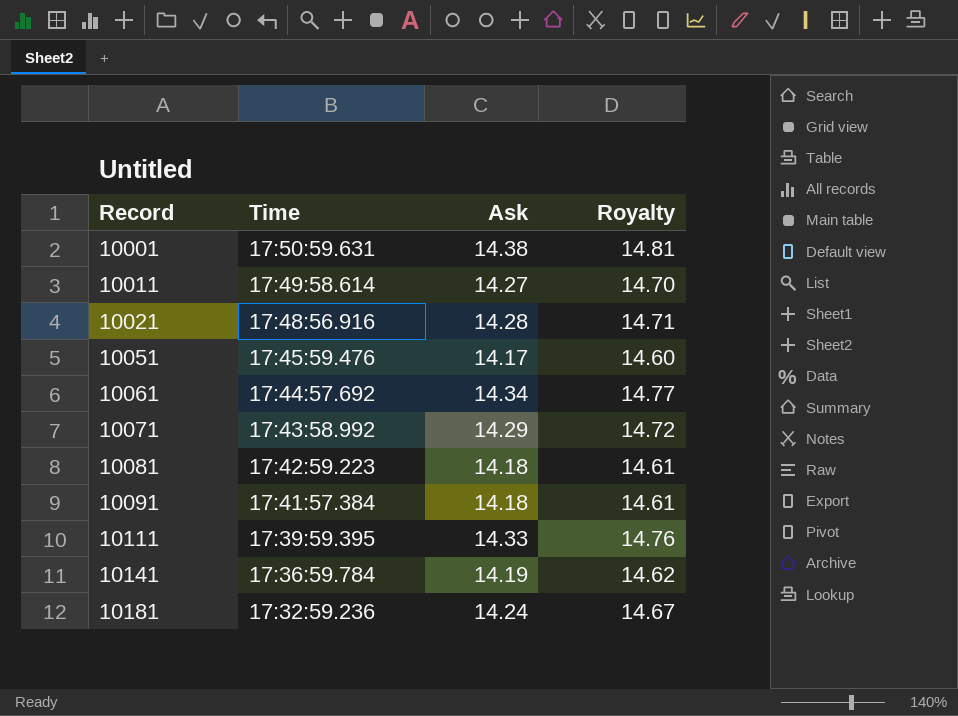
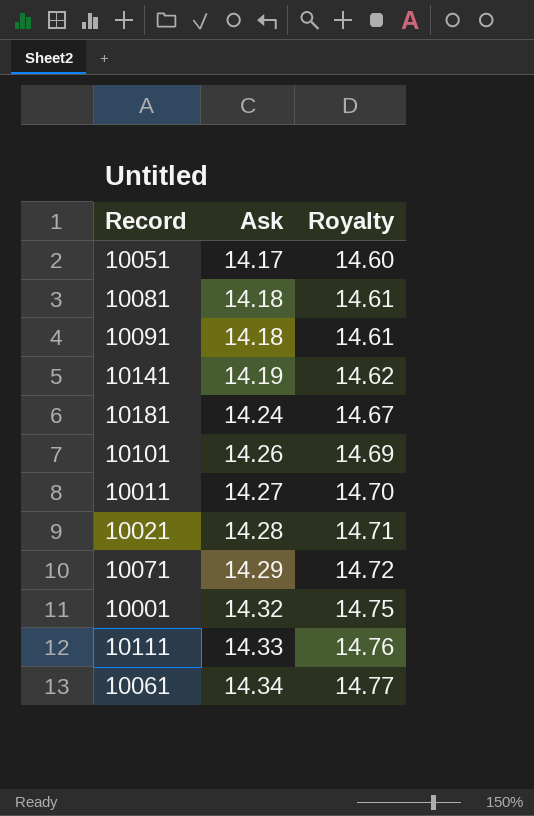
row order: Record ascending -> Ask ascending
column Time | position: 2 -> none
row 10101: none -> 14.26 | 14.69
10001 | Ask: 14.38 -> 14.32
10001 | Royalty: 14.81 -> 14.75

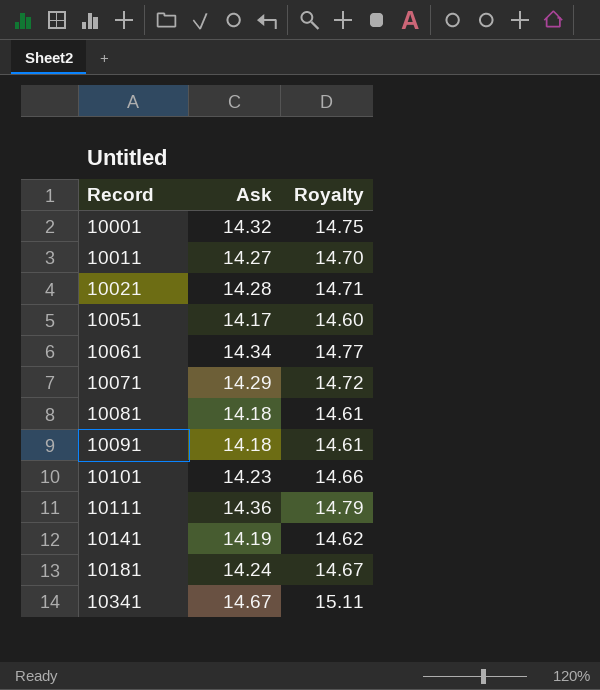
row order: Ask ascending -> Record ascending
10101 | Ask: 14.26 -> 14.23
10101 | Royalty: 14.69 -> 14.66
10111 | Ask: 14.33 -> 14.36
10111 | Royalty: 14.76 -> 14.79
row 10341: none -> 14.67 | 15.11

